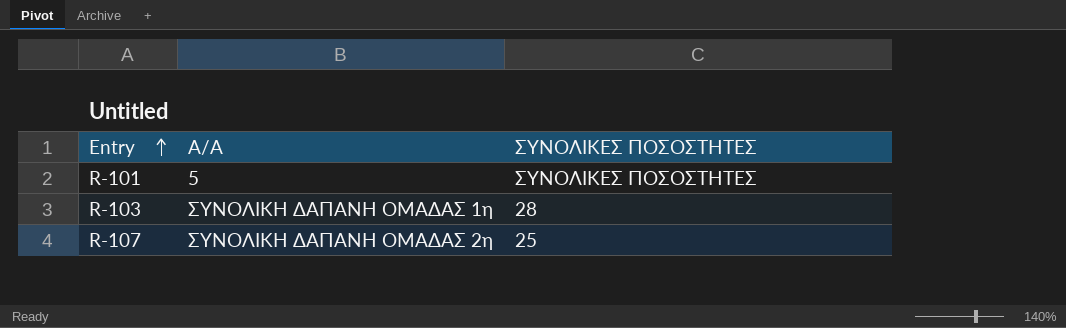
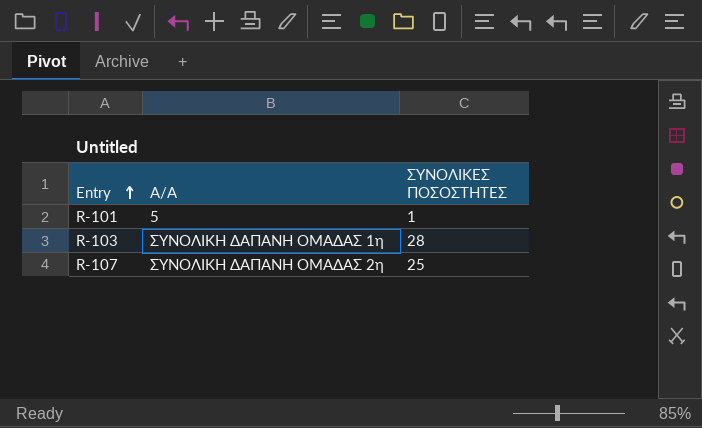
R-101 | ΣΥΝΟΛΙΚΕΣ ΠΟΣΟΣΤΗΤΕΣ: ΣΥΝΟΛΙΚΕΣ ΠΟΣΟΣΤΗΤΕΣ -> 1

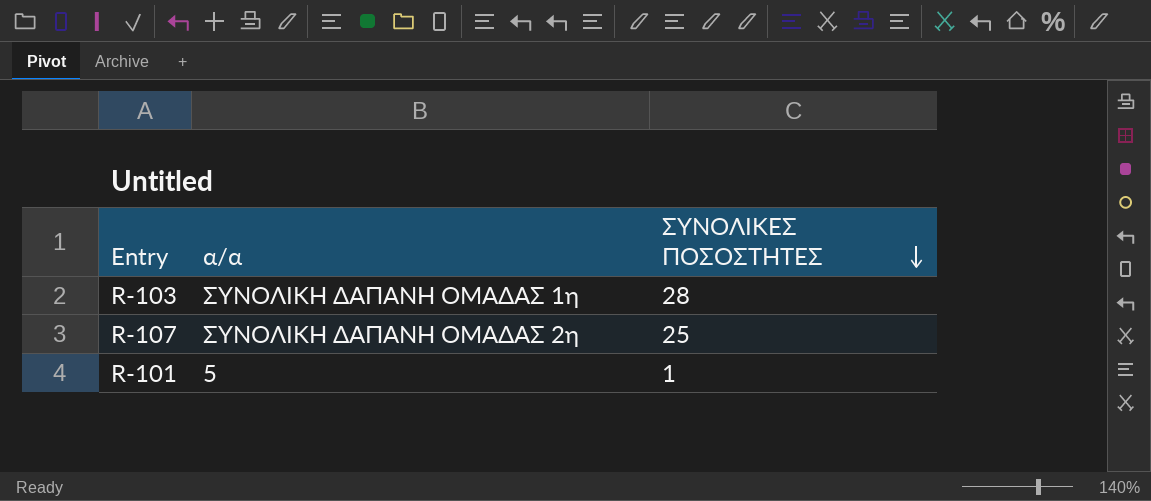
row order: Entry ascending -> ΣΥΝΟΛΙΚΕΣ ΠΟΣΟΣΤΗΤΕΣ descending
column name: Α/Α -> α/α

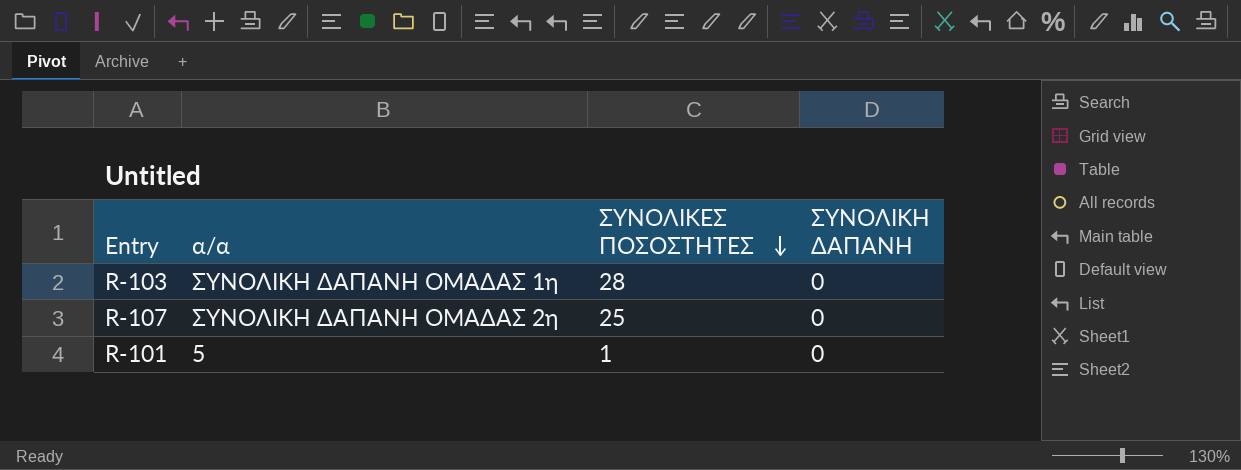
column ΣΥΝΟΛΙΚΗ ΔΑΠΑΝΗ | position: none -> 4

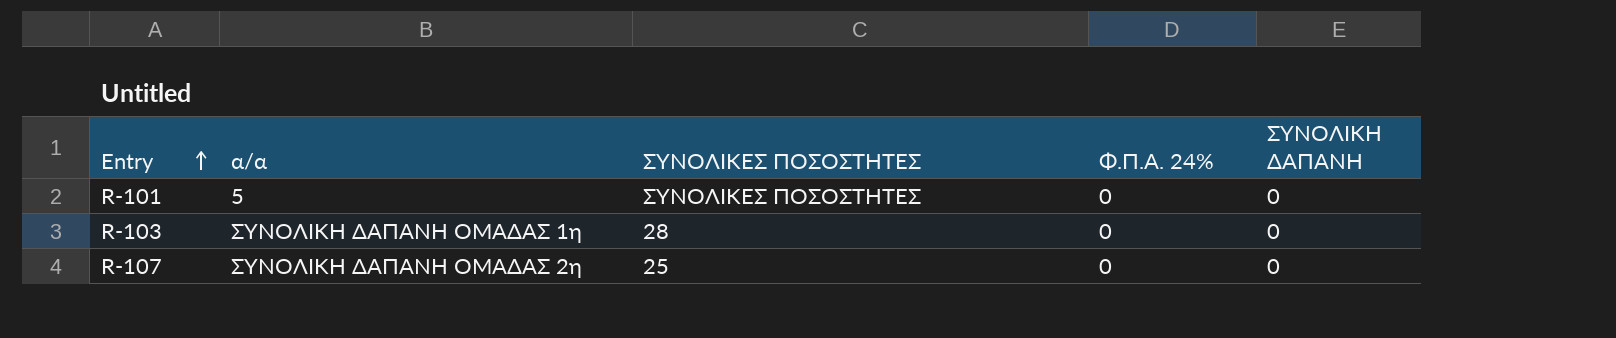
row order: ΣΥΝΟΛΙΚΕΣ ΠΟΣΟΣΤΗΤΕΣ descending -> Entry ascending
column Φ.Π.Α. 24% | position: none -> 4
R-101 | ΣΥΝΟΛΙΚΕΣ ΠΟΣΟΣΤΗΤΕΣ: 1 -> ΣΥΝΟΛΙΚΕΣ ΠΟΣΟΣΤΗΤΕΣ

